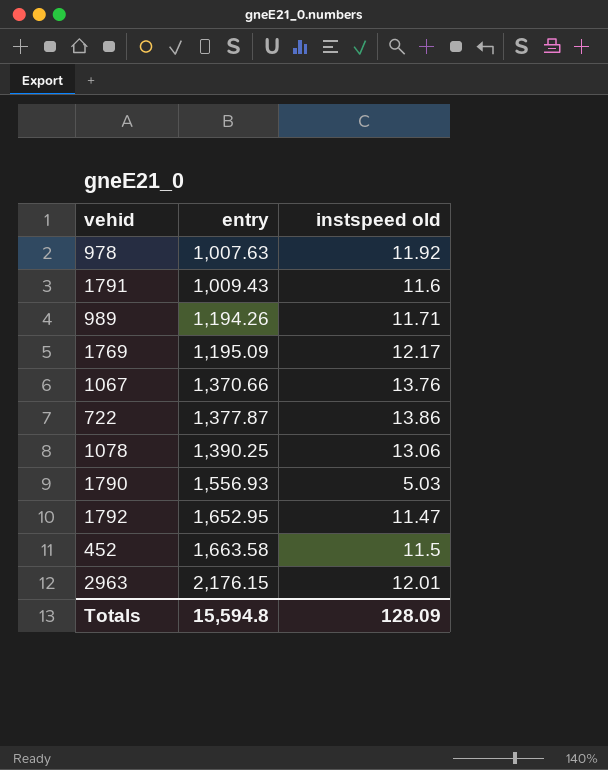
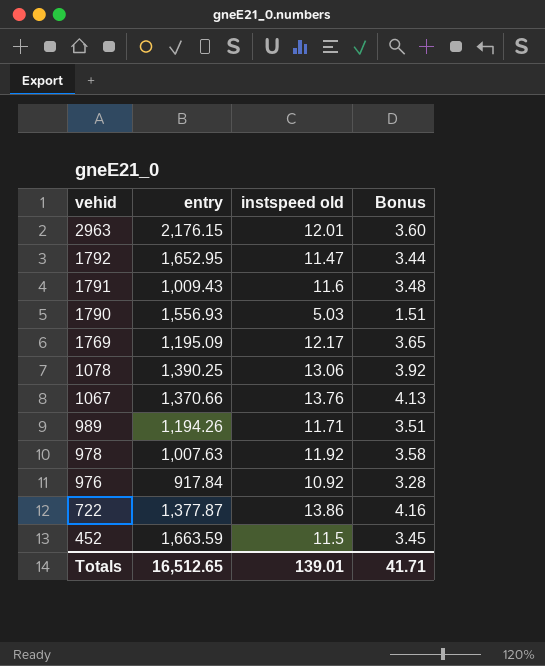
row order: entry ascending -> vehid descending
column Bonus | formula: none -> [instspeed old] * 0.3
row 976: none -> 917.84 | 10.92 | 3.28
452 | entry: 1,663.58 -> 1,663.59
Totals | entry: 15,594.8 -> 16,512.65
Totals | instspeed old: 128.09 -> 139.01

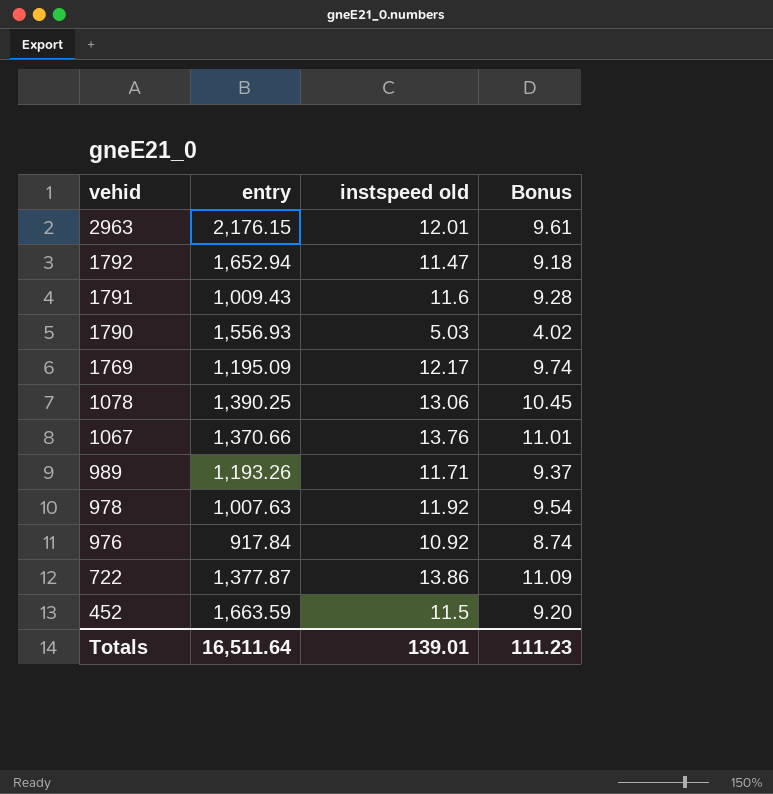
column Bonus | formula: [instspeed old] * 0.3 -> [instspeed old] * 0.8
1792 | entry: 1,652.95 -> 1,652.94
989 | entry: 1,194.26 -> 1,193.26
Totals | entry: 16,512.65 -> 16,511.64
Totals | Bonus: 41.71 -> 111.23

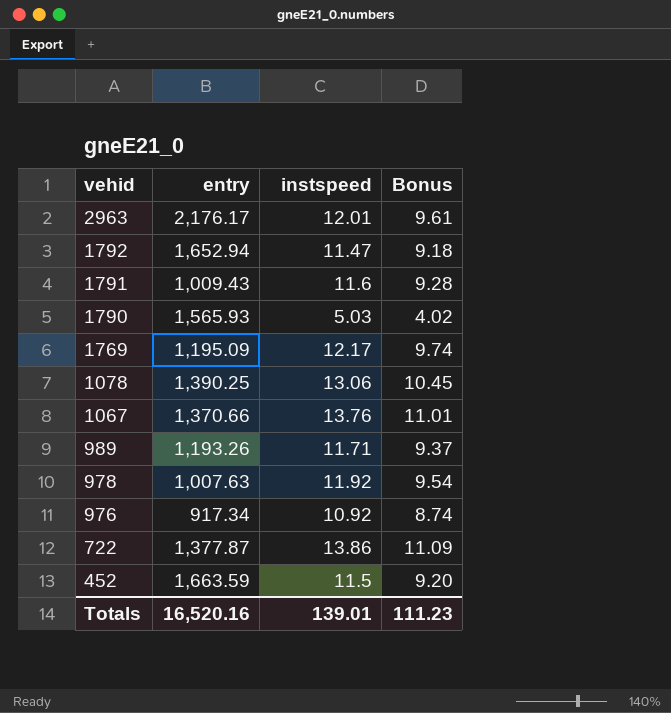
column name: instspeed old -> instspeed
2963 | entry: 2,176.15 -> 2,176.17
1790 | entry: 1,556.93 -> 1,565.93
976 | entry: 917.84 -> 917.34
Totals | entry: 16,511.64 -> 16,520.16

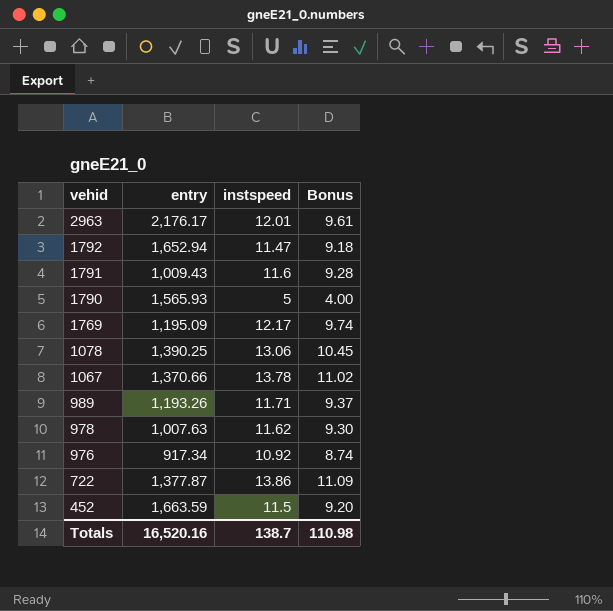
1790 | instspeed: 5.03 -> 5
1790 | Bonus: 4.02 -> 4.00
1067 | instspeed: 13.76 -> 13.78
1067 | Bonus: 11.01 -> 11.02
978 | instspeed: 11.92 -> 11.62
978 | Bonus: 9.54 -> 9.30
Totals | instspeed: 139.01 -> 138.7
Totals | Bonus: 111.23 -> 110.98

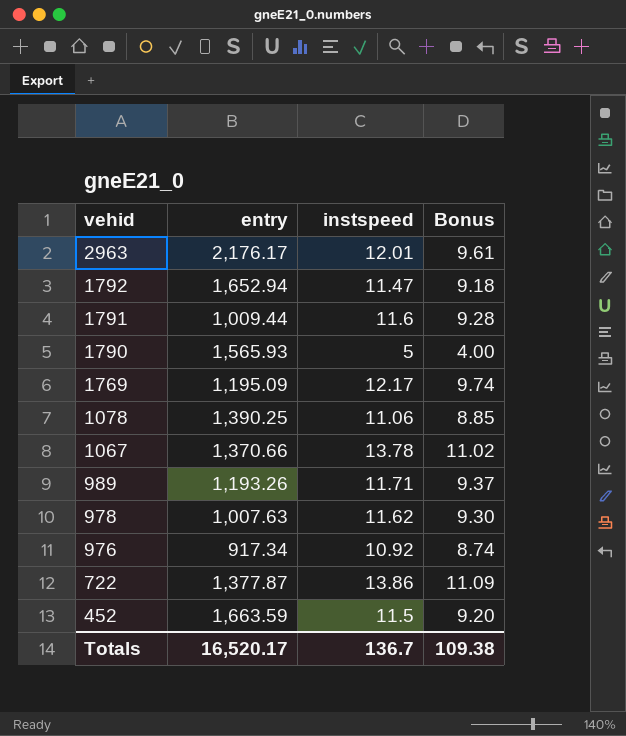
1791 | entry: 1,009.43 -> 1,009.44
1078 | instspeed: 13.06 -> 11.06
1078 | Bonus: 10.45 -> 8.85
Totals | entry: 16,520.16 -> 16,520.17
Totals | instspeed: 138.7 -> 136.7
Totals | Bonus: 110.98 -> 109.38

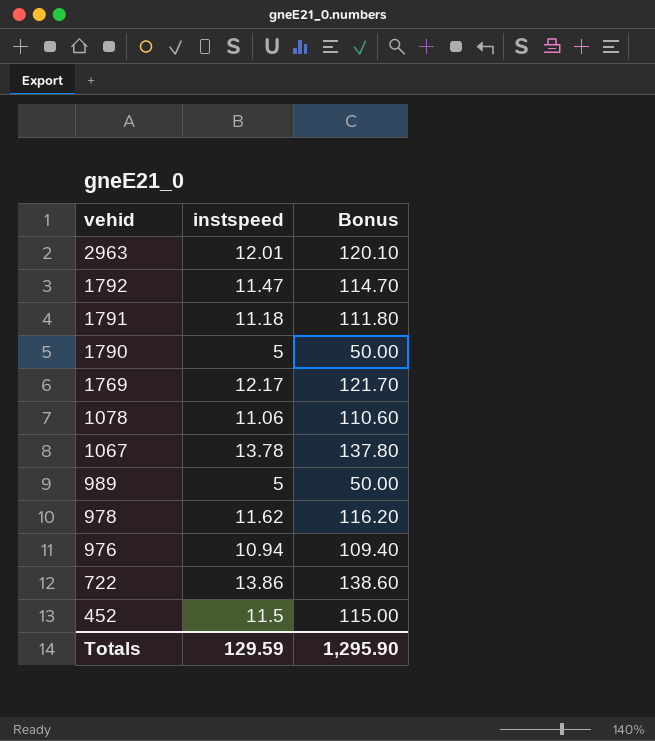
column entry | position: 2 -> none
column Bonus | formula: [instspeed] * 0.8 -> [instspeed] * 10
1791 | instspeed: 11.6 -> 11.18
989 | instspeed: 11.71 -> 5
976 | instspeed: 10.92 -> 10.94
Totals | instspeed: 136.7 -> 129.59
Totals | Bonus: 109.38 -> 1,295.90

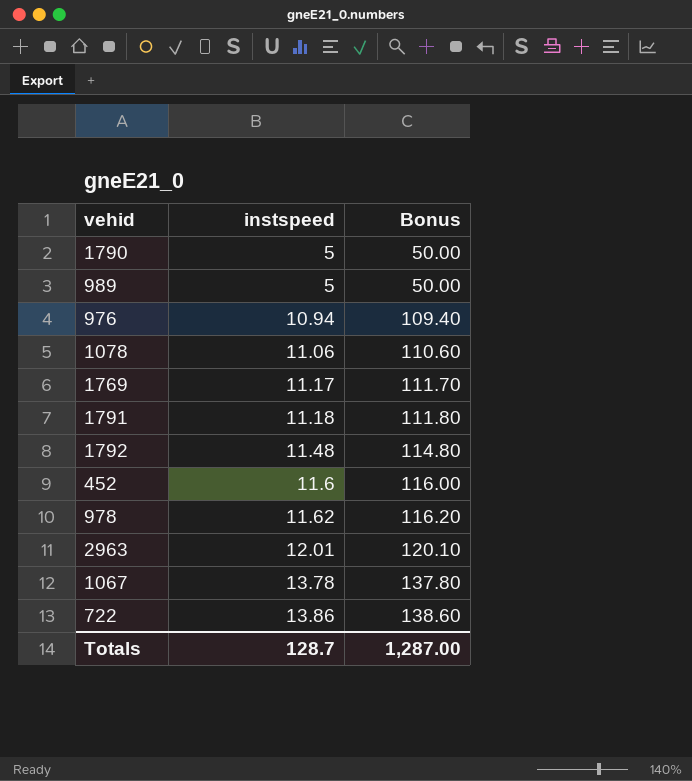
row order: vehid descending -> instspeed ascending
1769 | instspeed: 12.17 -> 11.17
1769 | Bonus: 121.70 -> 111.70
1792 | instspeed: 11.47 -> 11.48
1792 | Bonus: 114.70 -> 114.80
452 | instspeed: 11.5 -> 11.6
452 | Bonus: 115.00 -> 116.00
Totals | instspeed: 129.59 -> 128.7
Totals | Bonus: 1,295.90 -> 1,287.00

